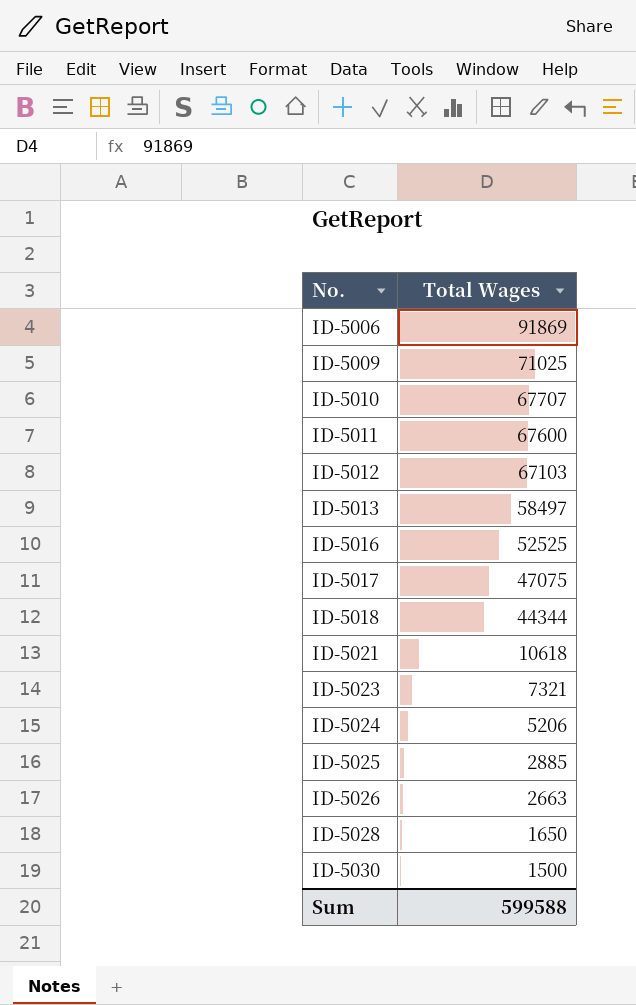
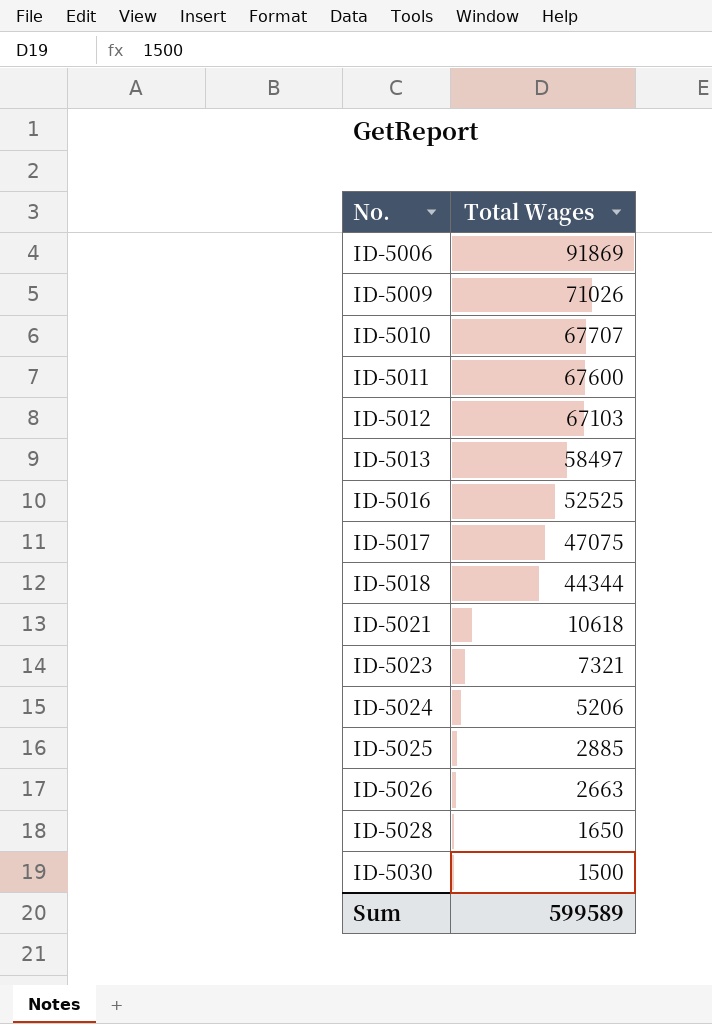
ID-5009 | Total Wages: 71025 -> 71026
Sum | Total Wages: 599588 -> 599589

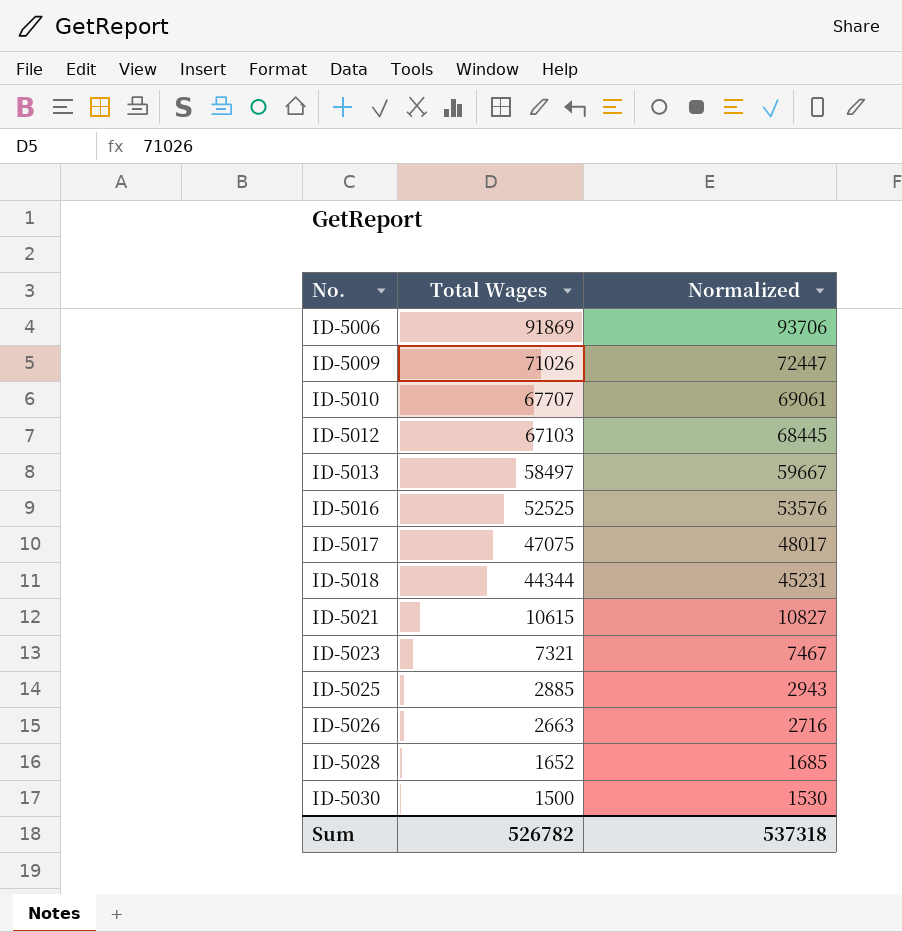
column Normalized | formula: none -> [Total Wages] * 1.02
row ID-5011: 67600 -> none
row ID-5024: 5206 -> none
ID-5021 | Total Wages: 10618 -> 10615
ID-5028 | Total Wages: 1650 -> 1652
Sum | Total Wages: 599589 -> 526782

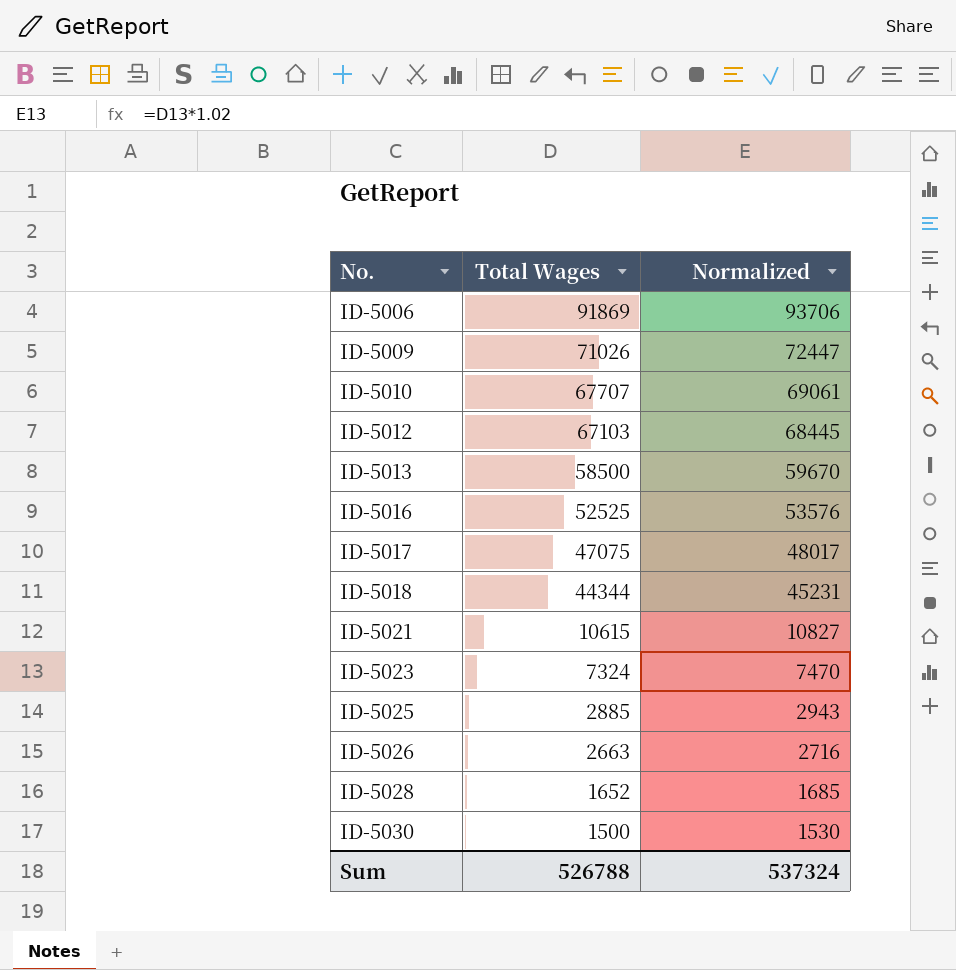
ID-5013 | Total Wages: 58497 -> 58500
ID-5013 | Normalized: 59667 -> 59670
ID-5023 | Total Wages: 7321 -> 7324
ID-5023 | Normalized: 7467 -> 7470
Sum | Total Wages: 526782 -> 526788
Sum | Normalized: 537318 -> 537324

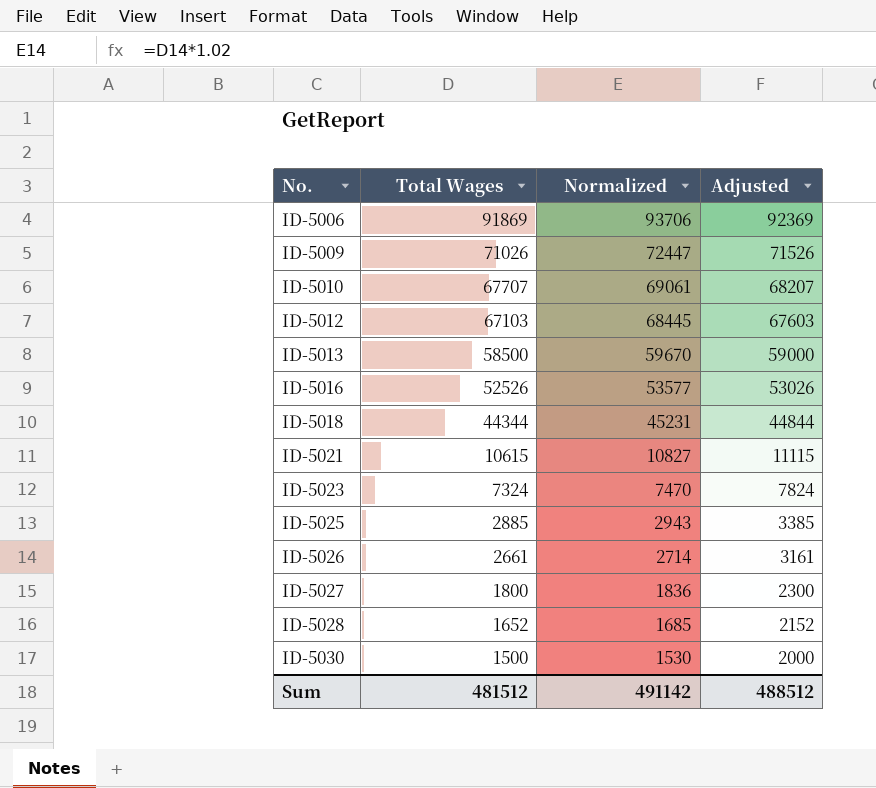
column Adjusted | formula: none -> [Total Wages] + 500
row ID-5017: 47075 | 48017 -> none
ID-5016 | Total Wages: 52525 -> 52526
ID-5016 | Normalized: 53576 -> 53577
ID-5026 | Total Wages: 2663 -> 2661
ID-5026 | Normalized: 2716 -> 2714
row ID-5027: none -> 1800 | 1836 | 2300
Sum | Total Wages: 526788 -> 481512
Sum | Normalized: 537324 -> 491142

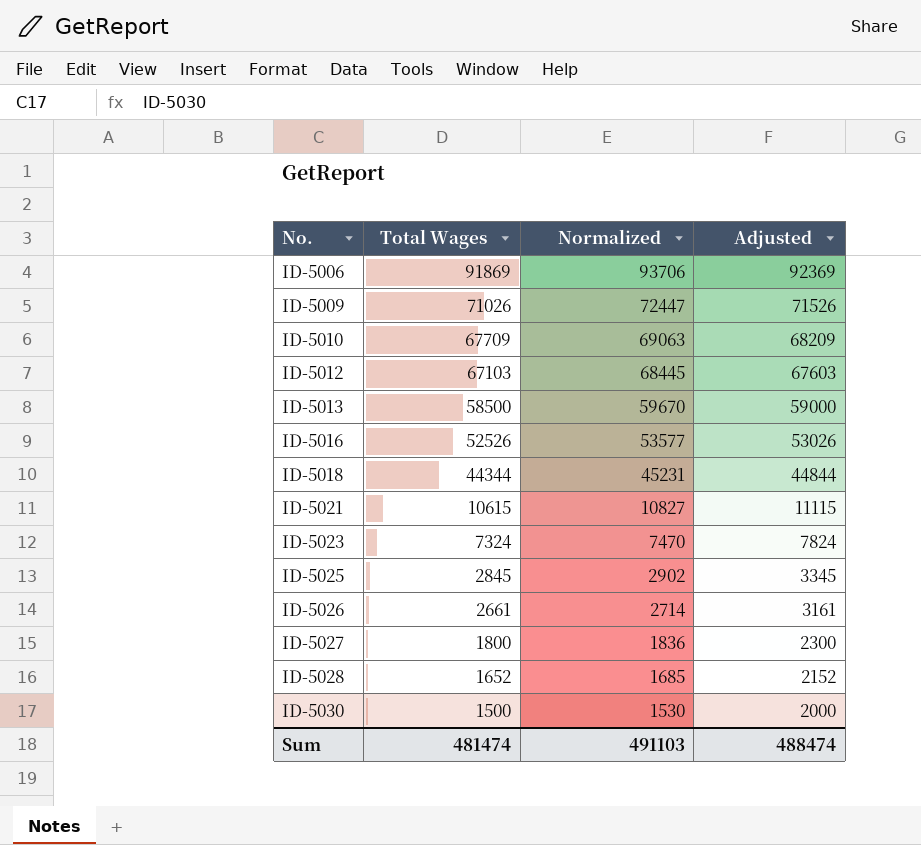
ID-5010 | Total Wages: 67707 -> 67709
ID-5010 | Normalized: 69061 -> 69063
ID-5010 | Adjusted: 68207 -> 68209
ID-5025 | Total Wages: 2885 -> 2845
ID-5025 | Normalized: 2943 -> 2902
ID-5025 | Adjusted: 3385 -> 3345
Sum | Total Wages: 481512 -> 481474
Sum | Normalized: 491142 -> 491103
Sum | Adjusted: 488512 -> 488474

